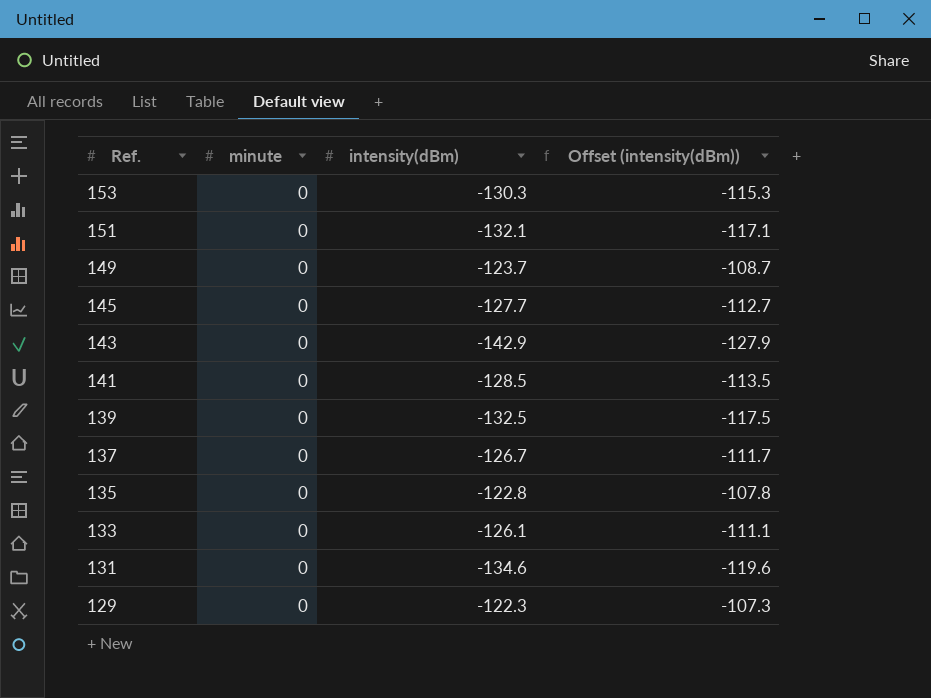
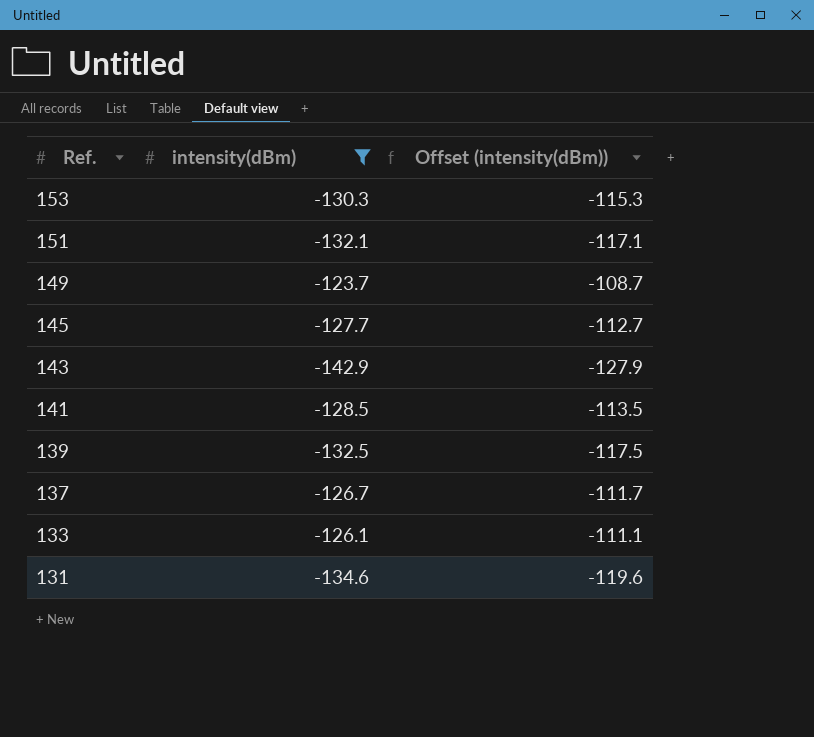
filter: none -> intensity(dBm) <= -123.7
column minute | position: 2 -> none

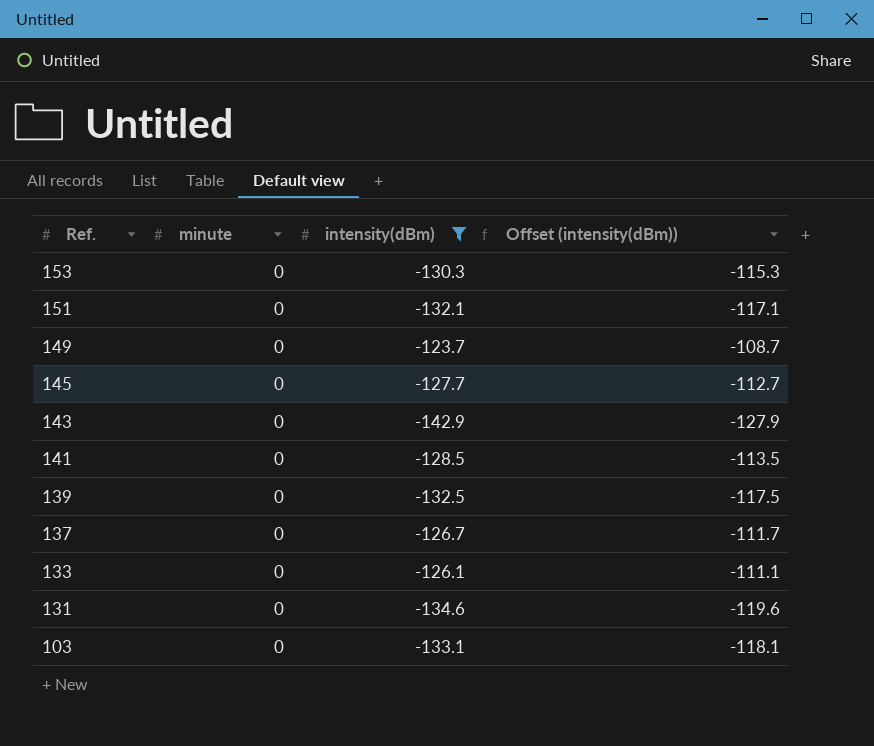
column minute | position: none -> 2
row 103: none -> 0 | -133.1 | -118.1

